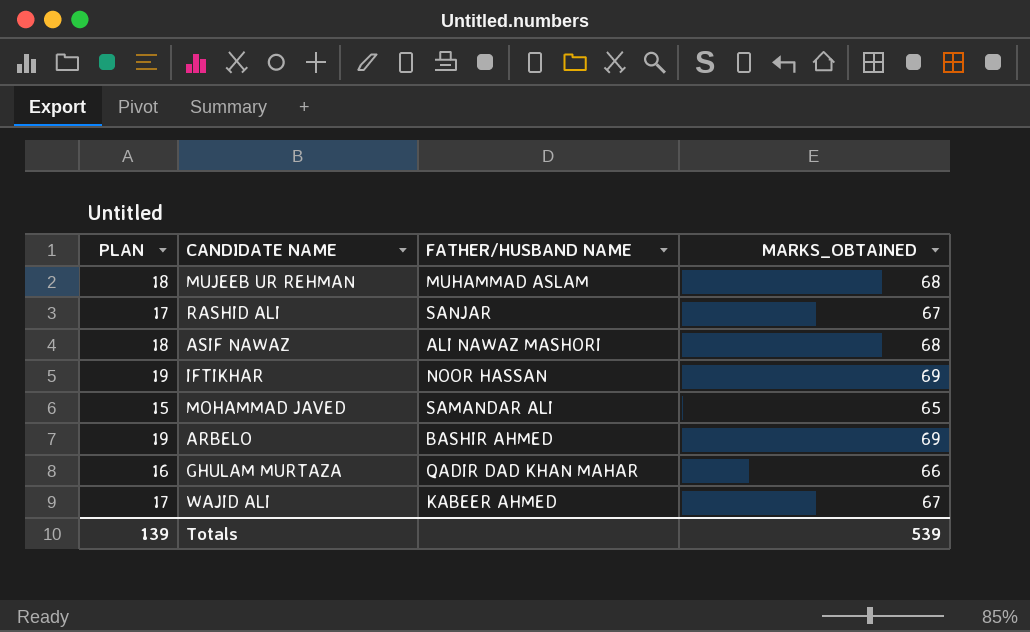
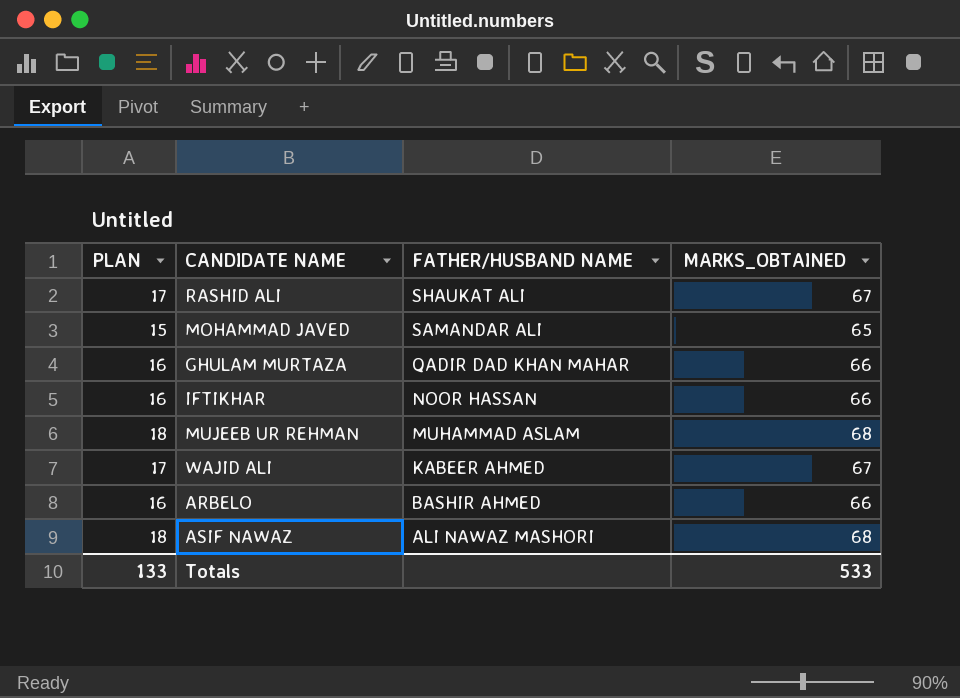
row order: none -> FATHER/HUSBAND NAME descending
RASHID ALI | FATHER/HUSBAND NAME: SANJAR -> SHAUKAT ALI
IFTIKHAR | PLAN: 19 -> 16
IFTIKHAR | MARKS_OBTAINED: 69 -> 66
ARBELO | PLAN: 19 -> 16
ARBELO | MARKS_OBTAINED: 69 -> 66
Totals | PLAN: 139 -> 133
Totals | MARKS_OBTAINED: 539 -> 533

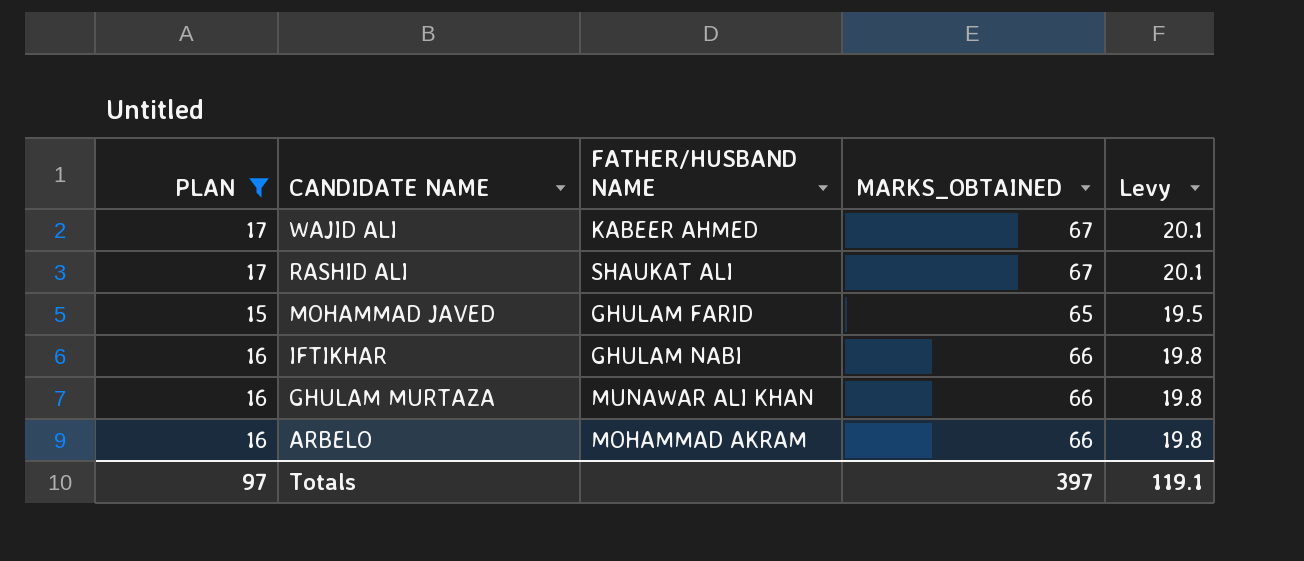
filter: none -> PLAN != 18
row order: FATHER/HUSBAND NAME descending -> CANDIDATE NAME descending
column Levy | formula: none -> [MARKS_OBTAINED] * 0.3
MOHAMMAD JAVED | FATHER/HUSBAND NAME: SAMANDAR ALI -> GHULAM FARID
IFTIKHAR | FATHER/HUSBAND NAME: NOOR HASSAN -> GHULAM NABI
GHULAM MURTAZA | FATHER/HUSBAND NAME: QADIR DAD KHAN MAHAR -> MUNAWAR ALI KHAN
ARBELO | FATHER/HUSBAND NAME: BASHIR AHMED -> MOHAMMAD AKRAM
Totals | PLAN: 133 -> 97
Totals | MARKS_OBTAINED: 533 -> 397

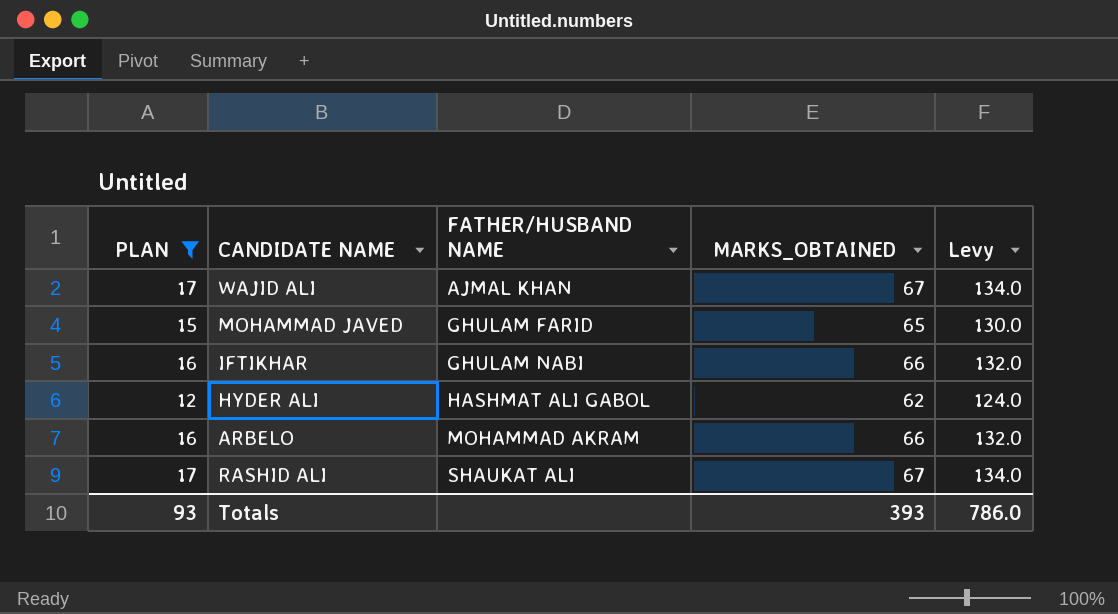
row order: CANDIDATE NAME descending -> FATHER/HUSBAND NAME ascending
column Levy | formula: [MARKS_OBTAINED] * 0.3 -> [MARKS_OBTAINED] * 2
row GHULAM MURTAZA: 16 | MUNAWAR ALI KHAN | 66 | 19.8 -> none
WAJID ALI | FATHER/HUSBAND NAME: KABEER AHMED -> AJMAL KHAN
row HYDER ALI: none -> 12 | HASHMAT ALI GABOL | 62 | 124.0
Totals | PLAN: 97 -> 93
Totals | MARKS_OBTAINED: 397 -> 393
Totals | Levy: 119.1 -> 786.0

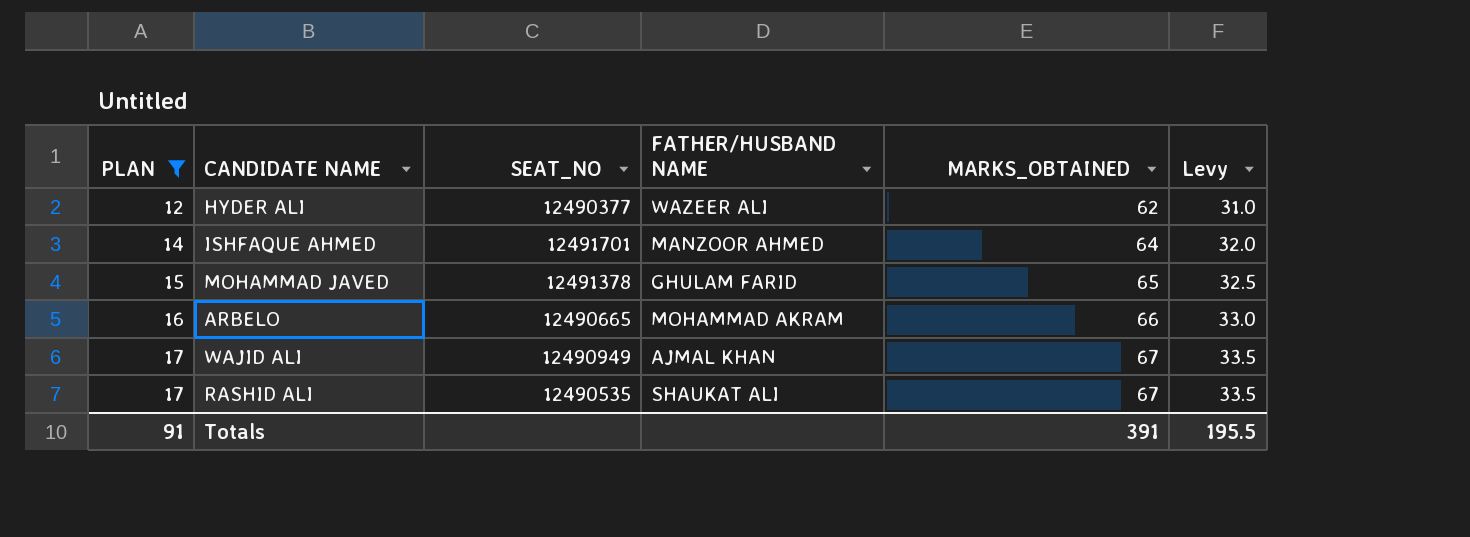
row order: FATHER/HUSBAND NAME ascending -> PLAN ascending
column SEAT_NO | position: none -> 3
column Levy | formula: [MARKS_OBTAINED] * 2 -> [MARKS_OBTAINED] * 0.5
row IFTIKHAR: 16 | GHULAM NABI | 66 | 132.0 -> none
HYDER ALI | FATHER/HUSBAND NAME: HASHMAT ALI GABOL -> WAZEER ALI
row ISHFAQUE AHMED: none -> 14 | 12491701 | MANZOOR AHMED | 64 | 32.0
Totals | PLAN: 93 -> 91
Totals | MARKS_OBTAINED: 393 -> 391
Totals | Levy: 786.0 -> 195.5

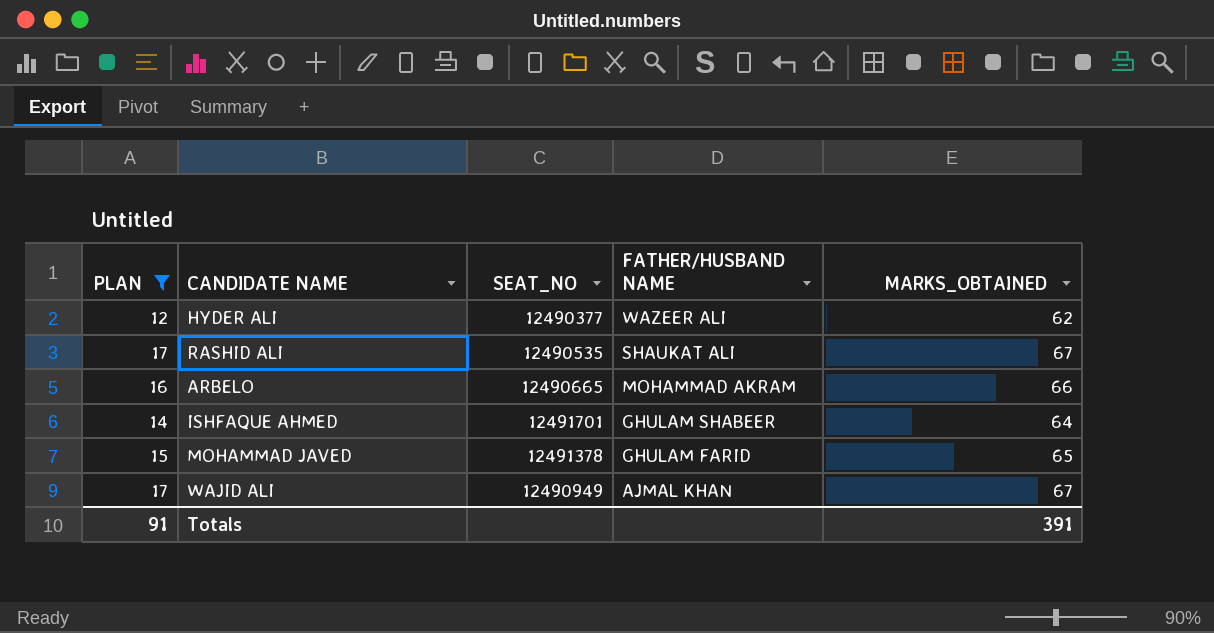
row order: PLAN ascending -> FATHER/HUSBAND NAME descending
column Levy | formula: [MARKS_OBTAINED] * 0.5 -> none
ISHFAQUE AHMED | FATHER/HUSBAND NAME: MANZOOR AHMED -> GHULAM SHABEER

